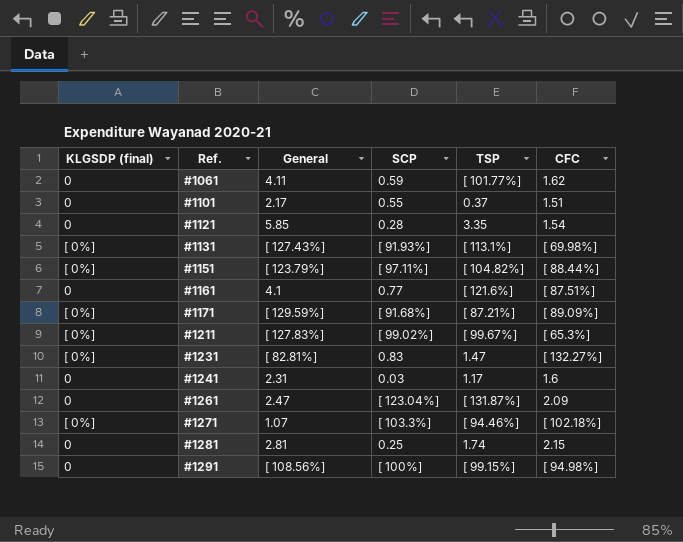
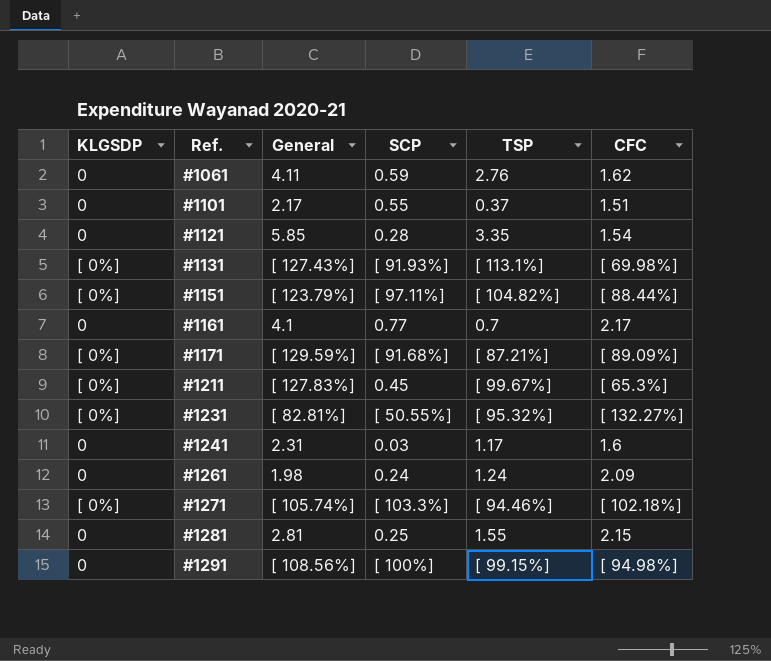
column name: KLGSDP (final) -> KLGSDP
#1061 | TSP: [ 101.77%] -> 2.76
#1161 | TSP: [ 121.6%] -> 0.7
#1161 | CFC: [ 87.51%] -> 2.17
#1211 | SCP: [ 99.02%] -> 0.45
#1231 | SCP: 0.83 -> [ 50.55%]
#1231 | TSP: 1.47 -> [ 95.32%]
#1261 | General: 2.47 -> 1.98
#1261 | SCP: [ 123.04%] -> 0.24
#1261 | TSP: [ 131.87%] -> 1.24
#1271 | General: 1.07 -> [ 105.74%]
#1281 | TSP: 1.74 -> 1.55

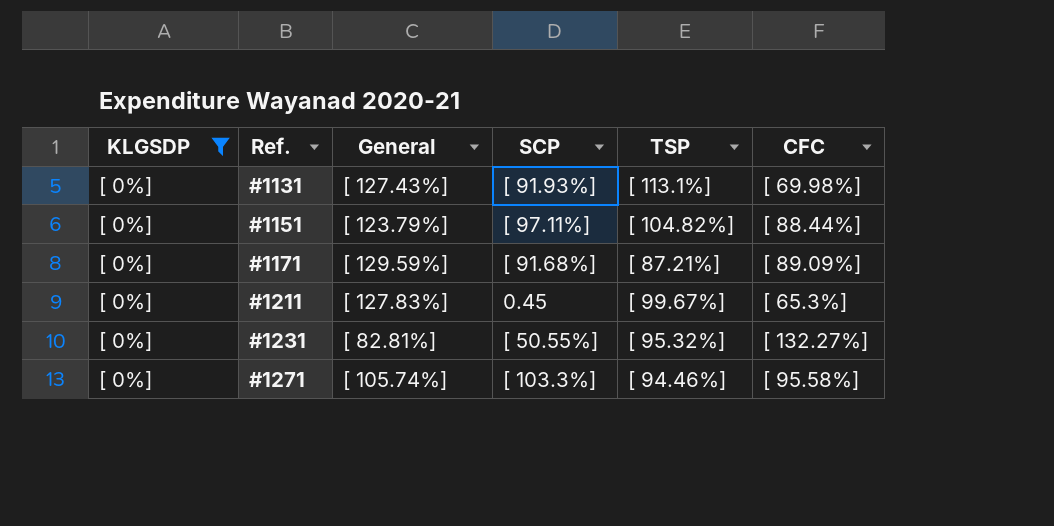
filter: none -> KLGSDP = [ 0%]
#1271 | CFC: [ 102.18%] -> [ 95.58%]

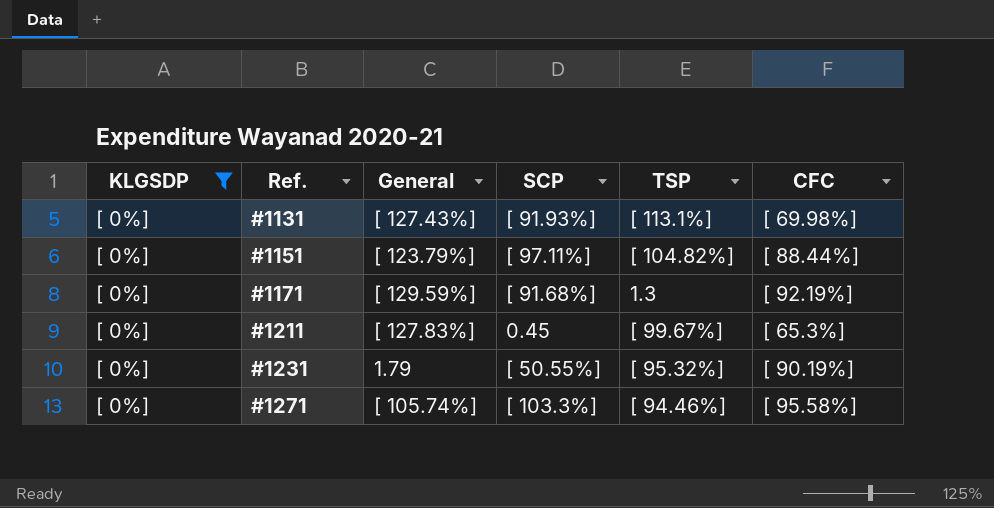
#1171 | TSP: [ 87.21%] -> 1.3
#1171 | CFC: [ 89.09%] -> [ 92.19%]
#1231 | General: [ 82.81%] -> 1.79
#1231 | CFC: [ 132.27%] -> [ 90.19%]

